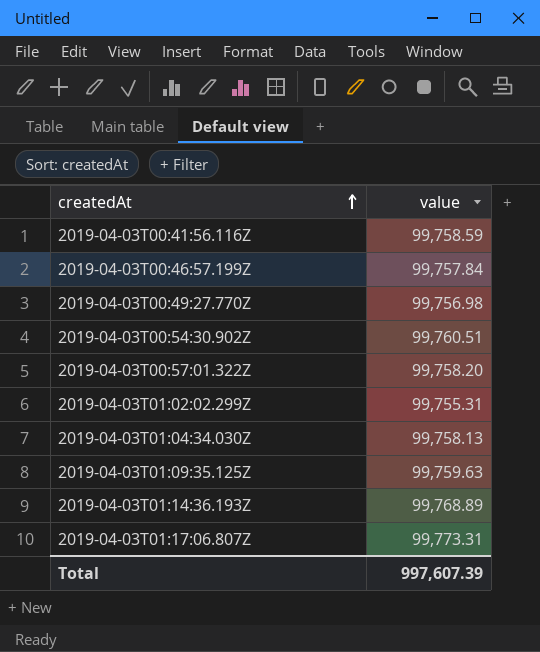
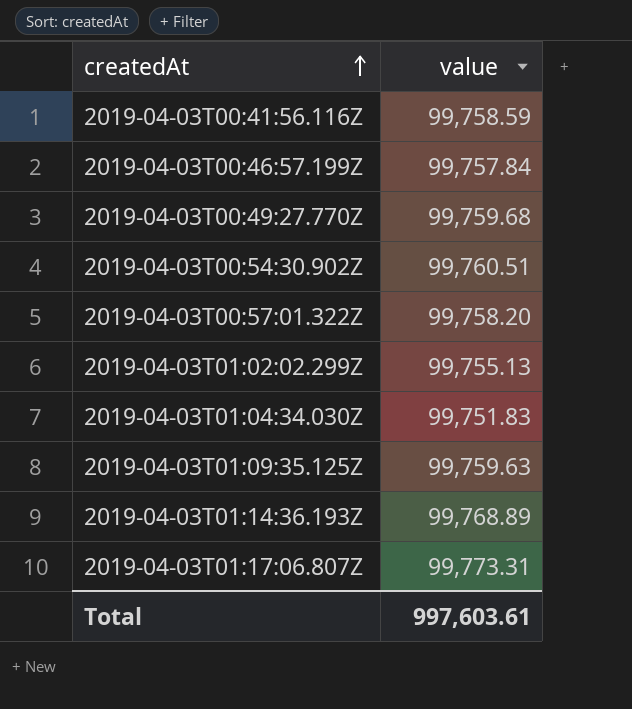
2019-04-03T00:49:27.770Z | value: 99,756.98 -> 99,759.68
2019-04-03T01:02:02.299Z | value: 99,755.31 -> 99,755.13
2019-04-03T01:04:34.030Z | value: 99,758.13 -> 99,751.83
Total | value: 997,607.39 -> 997,603.61

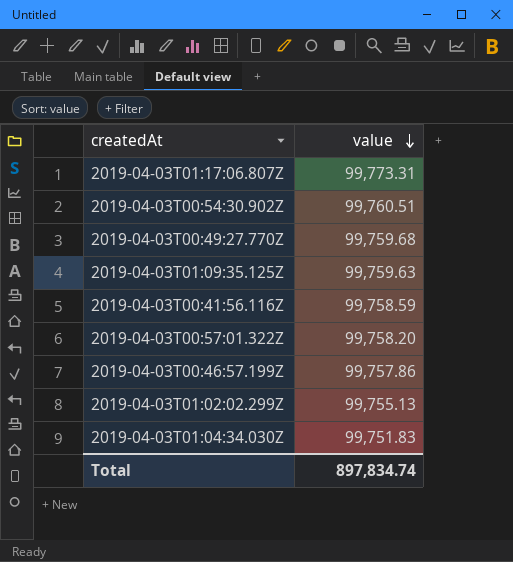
row order: createdAt ascending -> value descending
row 2019-04-03T01:14:36.193Z: 99,768.89 -> none
2019-04-03T00:46:57.199Z | value: 99,757.84 -> 99,757.86
Total | value: 997,603.61 -> 897,834.74

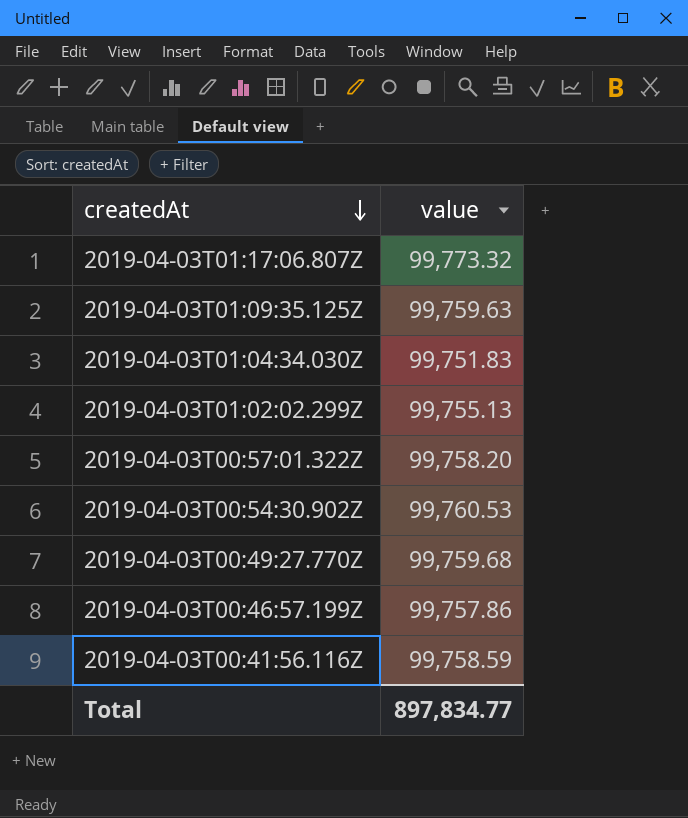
row order: value descending -> createdAt descending
2019-04-03T01:17:06.807Z | value: 99,773.31 -> 99,773.32
2019-04-03T00:54:30.902Z | value: 99,760.51 -> 99,760.53
Total | value: 897,834.74 -> 897,834.77

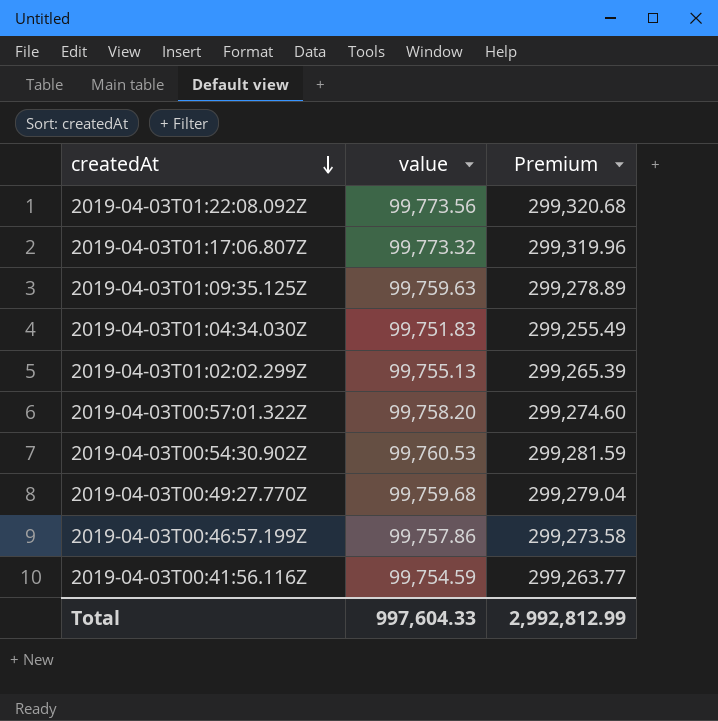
column Premium | formula: none -> [value] * 3
row 2019-04-03T01:22:08.092Z: none -> 99,773.56 | 299,320.68
2019-04-03T00:41:56.116Z | value: 99,758.59 -> 99,754.59
Total | value: 897,834.77 -> 997,604.33

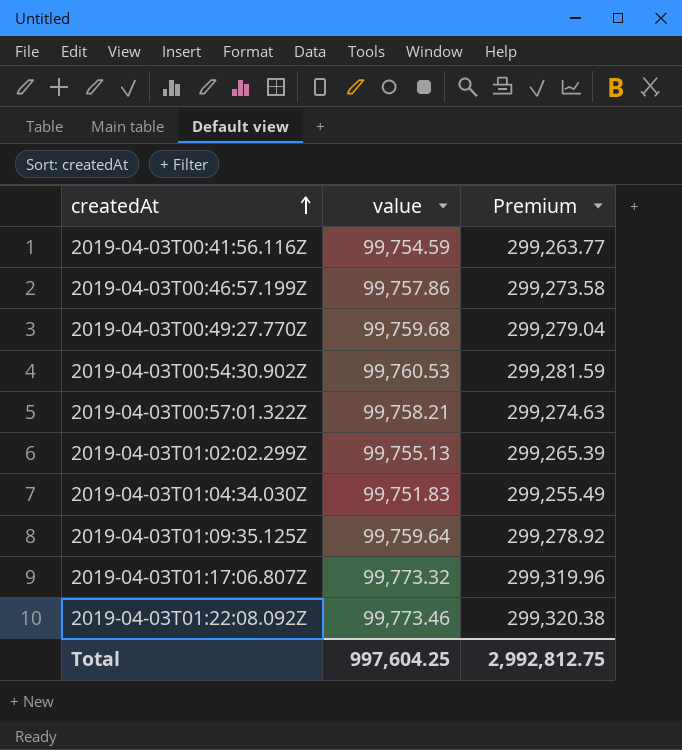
row order: createdAt descending -> createdAt ascending
2019-04-03T00:57:01.322Z | value: 99,758.20 -> 99,758.21
2019-04-03T00:57:01.322Z | Premium: 299,274.60 -> 299,274.63
2019-04-03T01:09:35.125Z | value: 99,759.63 -> 99,759.64
2019-04-03T01:09:35.125Z | Premium: 299,278.89 -> 299,278.92
2019-04-03T01:22:08.092Z | value: 99,773.56 -> 99,773.46
2019-04-03T01:22:08.092Z | Premium: 299,320.68 -> 299,320.38
Total | value: 997,604.33 -> 997,604.25
Total | Premium: 2,992,812.99 -> 2,992,812.75

